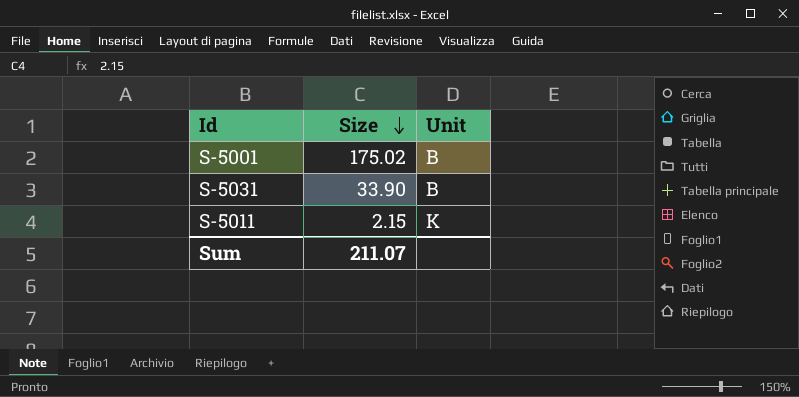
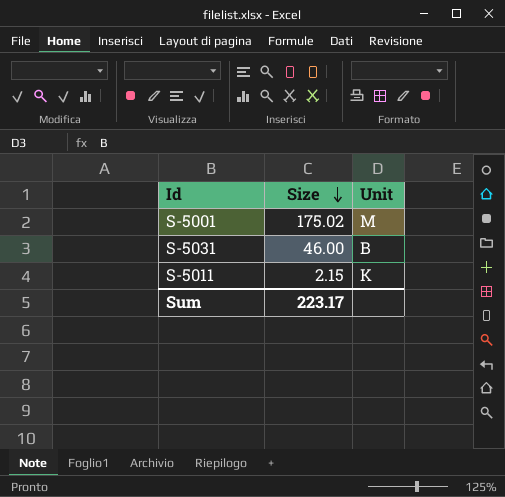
S-5001 | Unit: B -> M
S-5031 | Size: 33.90 -> 46.00
Sum | Size: 211.07 -> 223.17

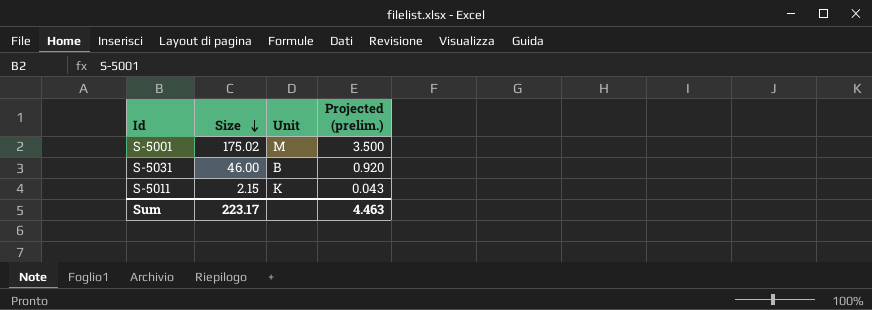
column Projected (prelim.) | formula: none -> [Size] * 0.02

